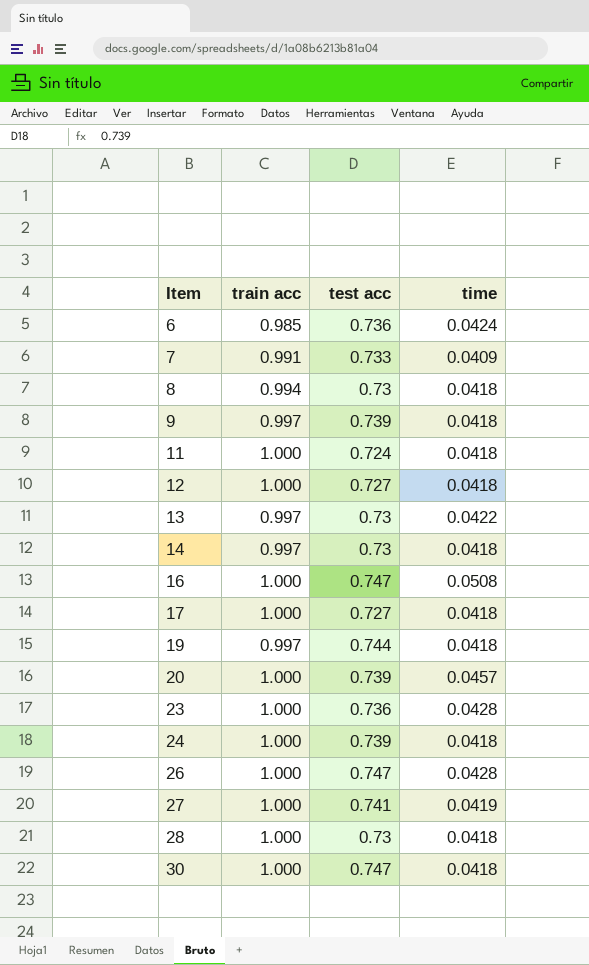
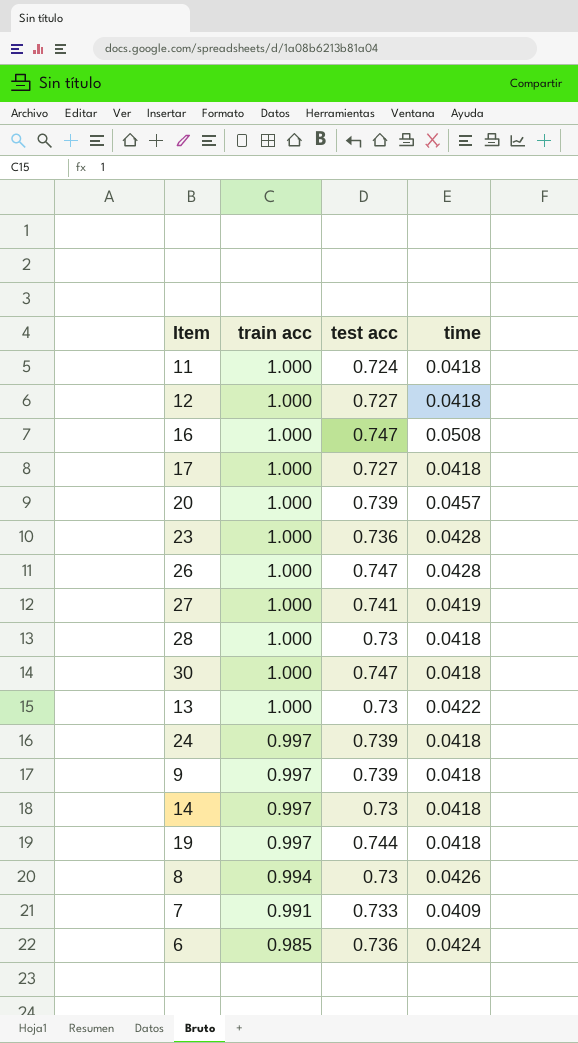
row order: Item ascending -> train acc descending
13 | train acc: 0.997 -> 1.000
24 | train acc: 1.000 -> 0.997
8 | time: 0.0418 -> 0.0426

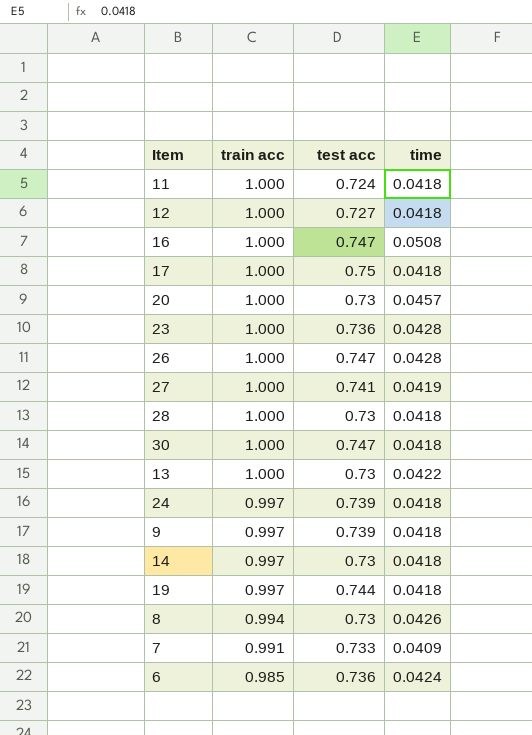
17 | test acc: 0.727 -> 0.75
20 | test acc: 0.739 -> 0.73

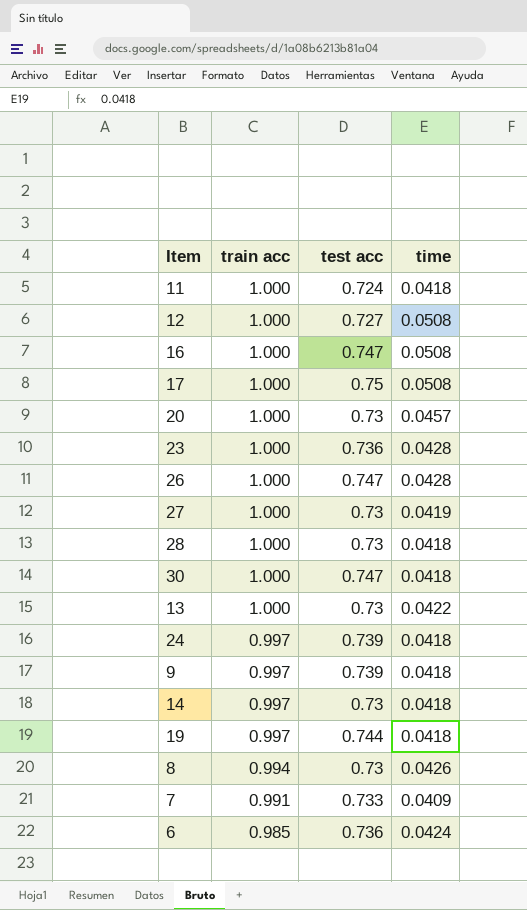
12 | time: 0.0418 -> 0.0508
17 | time: 0.0418 -> 0.0508
27 | test acc: 0.741 -> 0.73

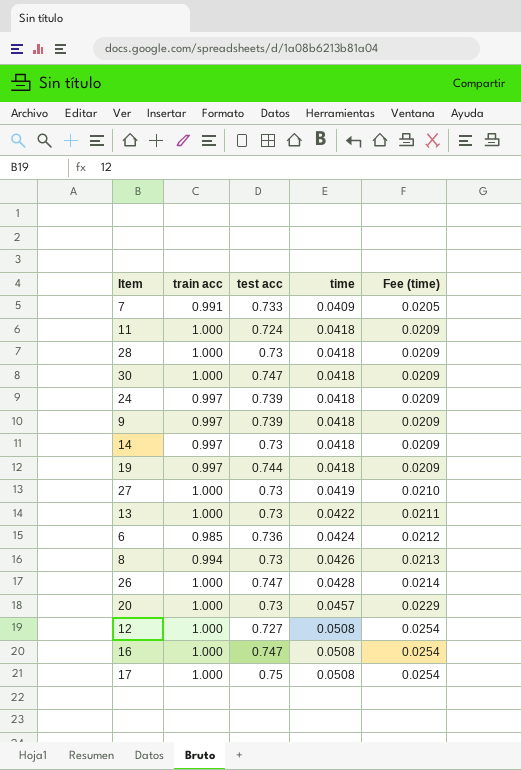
row order: train acc descending -> time ascending
column Fee (time) | formula: none -> [time] * 0.5
row 23: 1.000 | 0.736 | 0.0428 -> none

